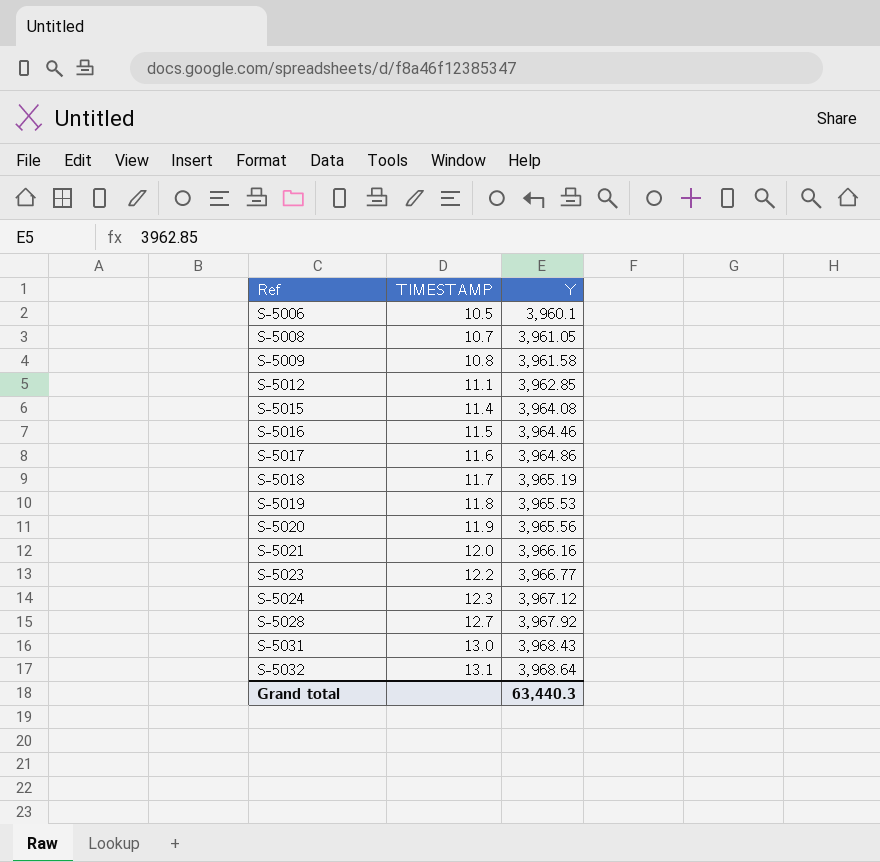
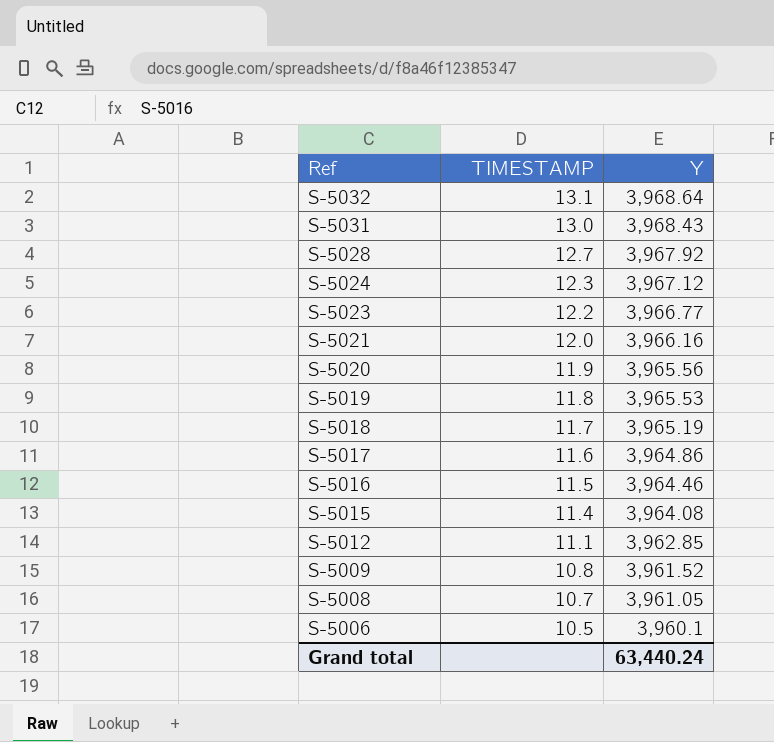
row order: Ref ascending -> Ref descending
S-5009 | Y: 3,961.58 -> 3,961.52
Grand total | Y: 63,440.3 -> 63,440.24

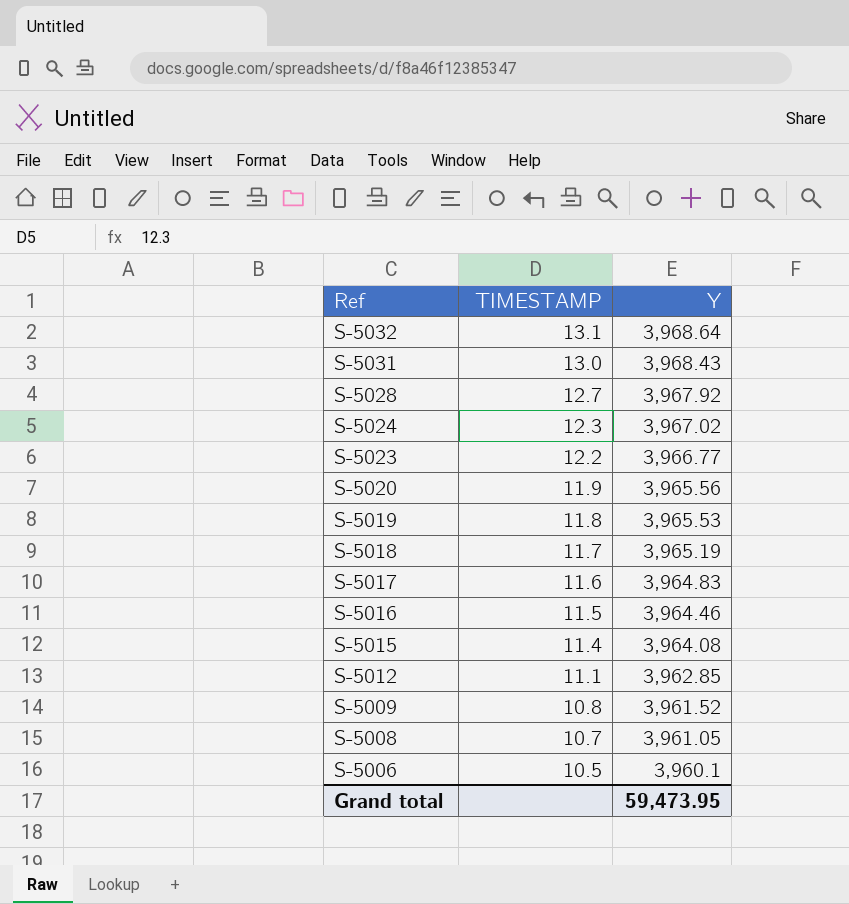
row S-5021: 12.0 | 3,966.16 -> none
S-5024 | Y: 3,967.12 -> 3,967.02
S-5017 | Y: 3,964.86 -> 3,964.83
Grand total | Y: 63,440.24 -> 59,473.95

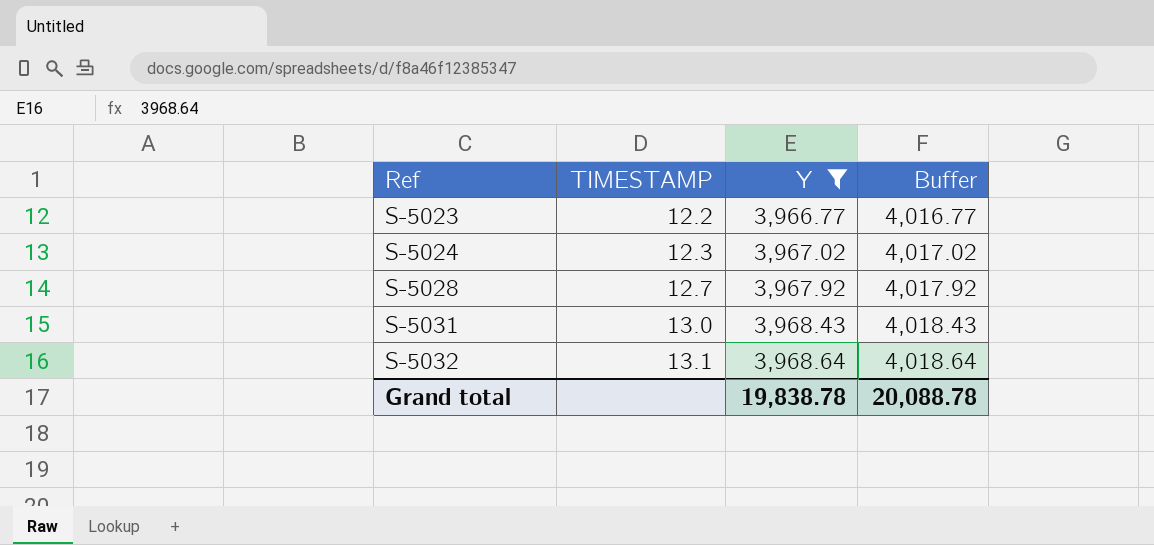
filter: none -> Y >= 3,966.77
row order: Ref descending -> Ref ascending
column Buffer | formula: none -> [Y] + 50
Grand total | Y: 59,473.95 -> 19,838.78

